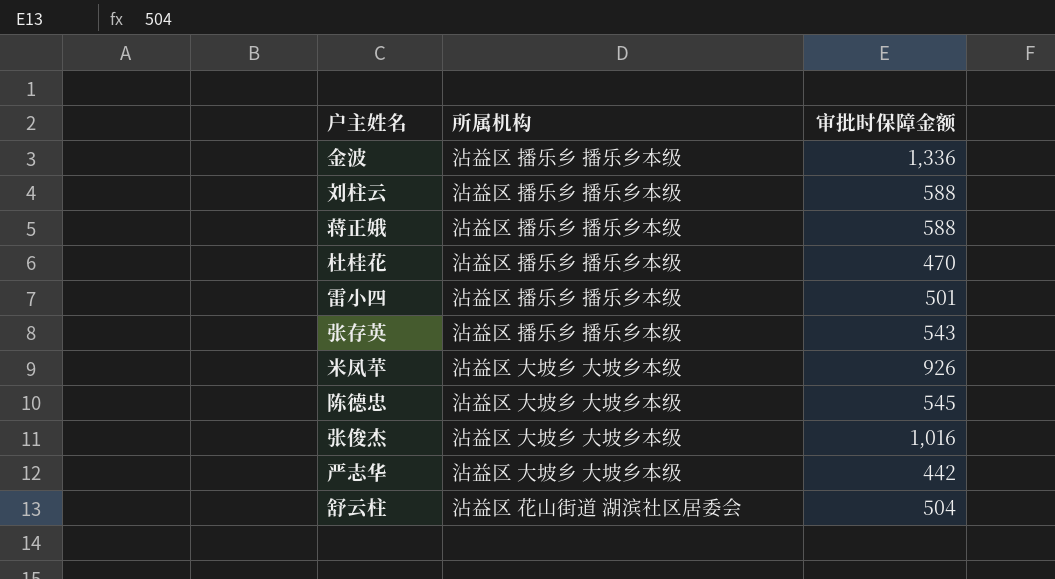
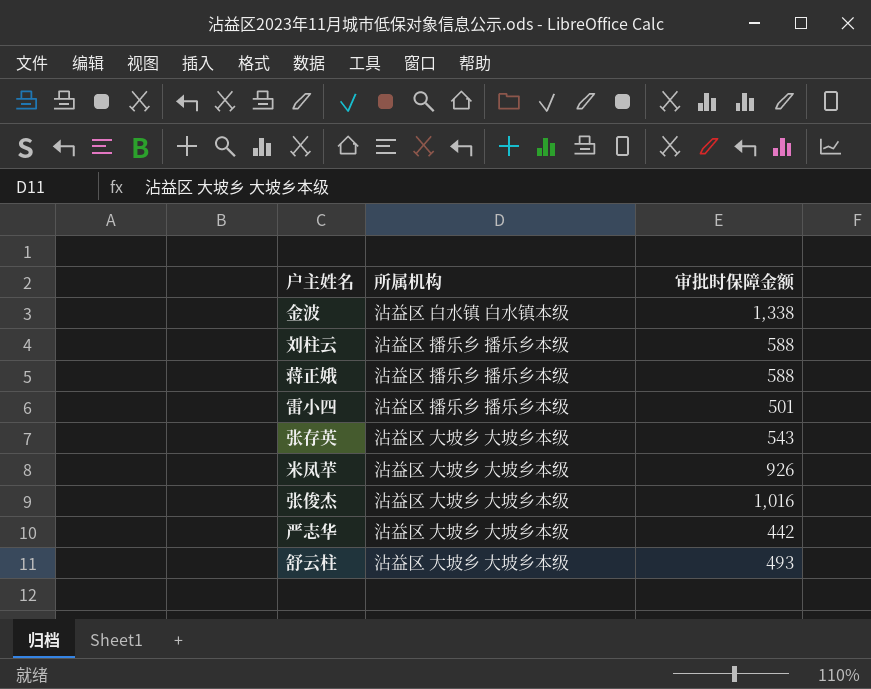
row 杜桂花: 沾益区 播乐乡 播乐乡本级 | 470 -> none
row 陈德忠: 沾益区 大坡乡 大坡乡本级 | 545 -> none
金波 | 所属机构: 沾益区 播乐乡 播乐乡本级 -> 沾益区 白水镇 白水镇本级
金波 | 审批时保障金额: 1,336 -> 1,338
张存英 | 所属机构: 沾益区 播乐乡 播乐乡本级 -> 沾益区 大坡乡 大坡乡本级
舒云柱 | 所属机构: 沾益区 花山街道 湖滨社区居委会 -> 沾益区 大坡乡 大坡乡本级
舒云柱 | 审批时保障金额: 504 -> 493

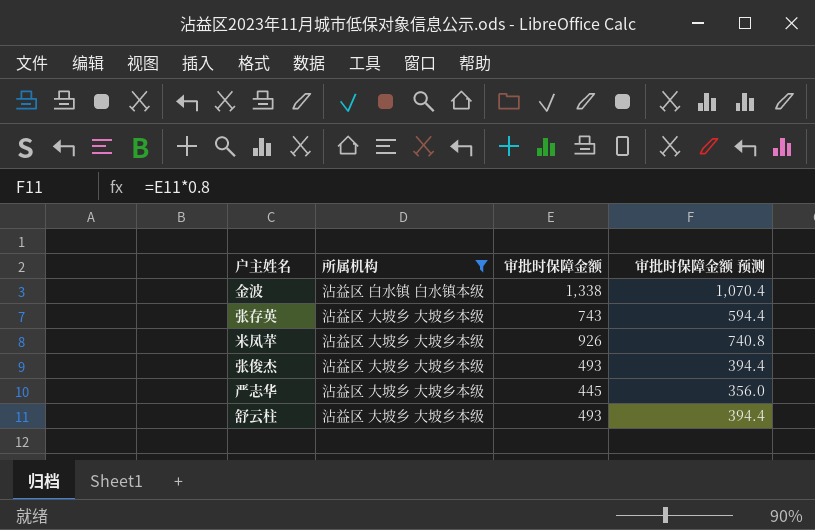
filter: none -> 所属机构 != 沾益区 播乐乡 播乐乡本级
column 审批时保障金额 预测 | formula: none -> [审批时保障金额] * 0.8
张存英 | 审批时保障金额: 543 -> 743
张俊杰 | 审批时保障金额: 1,016 -> 493
严志华 | 审批时保障金额: 442 -> 445

